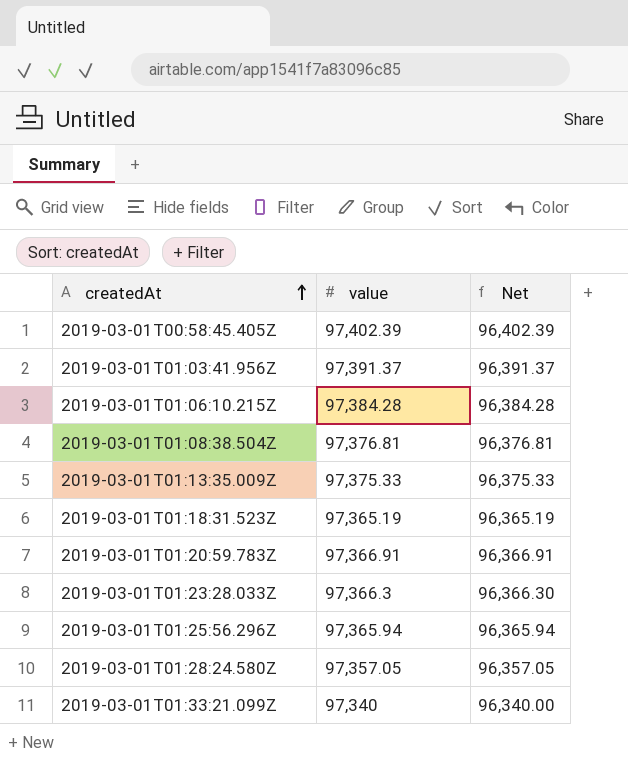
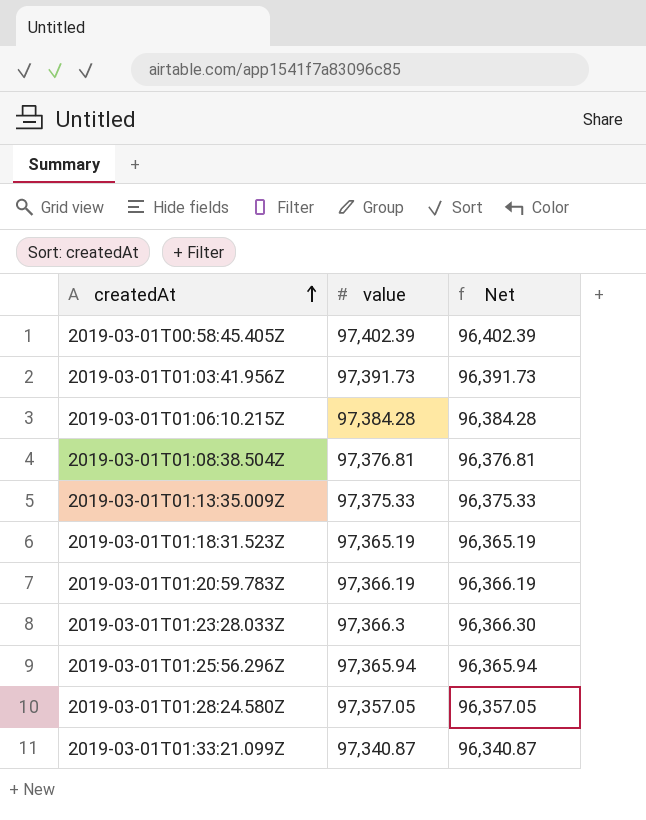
2019-03-01T01:03:41.956Z | value: 97,391.37 -> 97,391.73
2019-03-01T01:03:41.956Z | Net: 96,391.37 -> 96,391.73
2019-03-01T01:20:59.783Z | value: 97,366.91 -> 97,366.19
2019-03-01T01:20:59.783Z | Net: 96,366.91 -> 96,366.19
2019-03-01T01:33:21.099Z | value: 97,340 -> 97,340.87
2019-03-01T01:33:21.099Z | Net: 96,340.00 -> 96,340.87

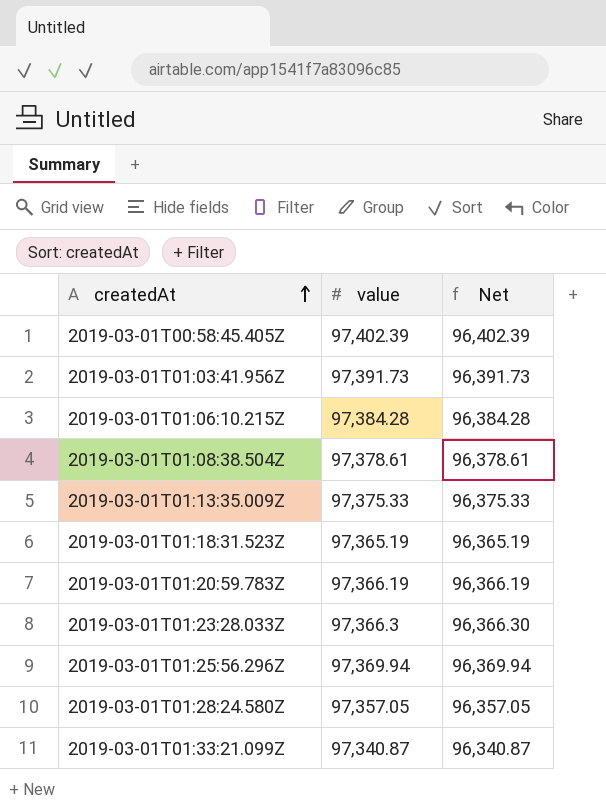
2019-03-01T01:08:38.504Z | value: 97,376.81 -> 97,378.61
2019-03-01T01:08:38.504Z | Net: 96,376.81 -> 96,378.61
2019-03-01T01:25:56.296Z | value: 97,365.94 -> 97,369.94
2019-03-01T01:25:56.296Z | Net: 96,365.94 -> 96,369.94

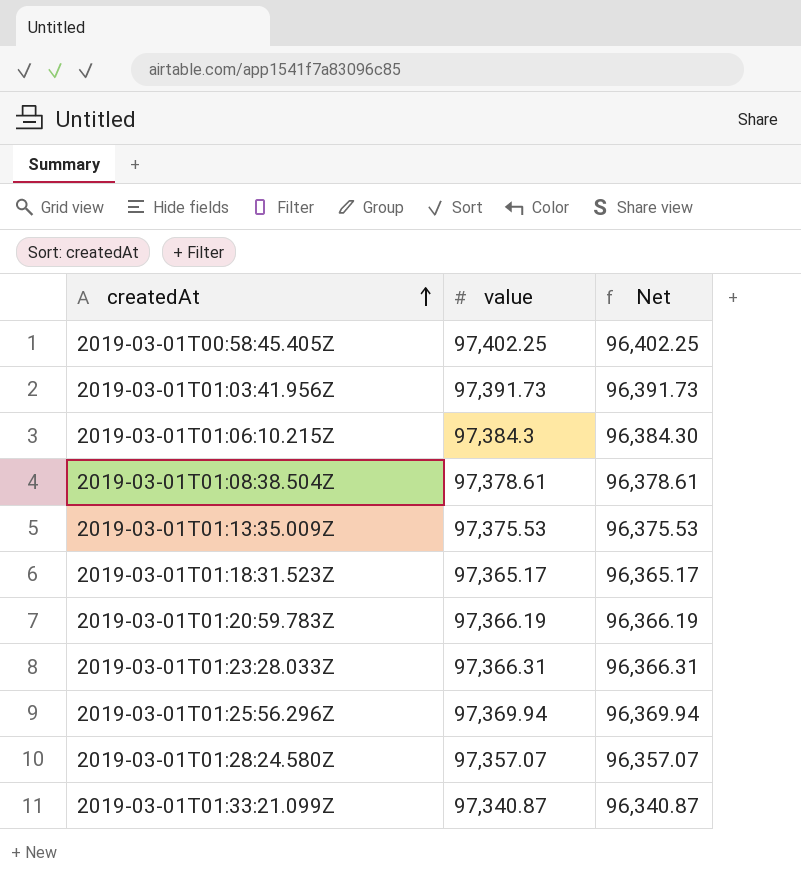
2019-03-01T00:58:45.405Z | value: 97,402.39 -> 97,402.25
2019-03-01T00:58:45.405Z | Net: 96,402.39 -> 96,402.25
2019-03-01T01:06:10.215Z | value: 97,384.28 -> 97,384.3
2019-03-01T01:06:10.215Z | Net: 96,384.28 -> 96,384.30
2019-03-01T01:13:35.009Z | value: 97,375.33 -> 97,375.53
2019-03-01T01:13:35.009Z | Net: 96,375.33 -> 96,375.53
2019-03-01T01:18:31.523Z | value: 97,365.19 -> 97,365.17
2019-03-01T01:18:31.523Z | Net: 96,365.19 -> 96,365.17
2019-03-01T01:23:28.033Z | value: 97,366.3 -> 97,366.31
2019-03-01T01:23:28.033Z | Net: 96,366.30 -> 96,366.31
2019-03-01T01:28:24.580Z | value: 97,357.05 -> 97,357.07
2019-03-01T01:28:24.580Z | Net: 96,357.05 -> 96,357.07

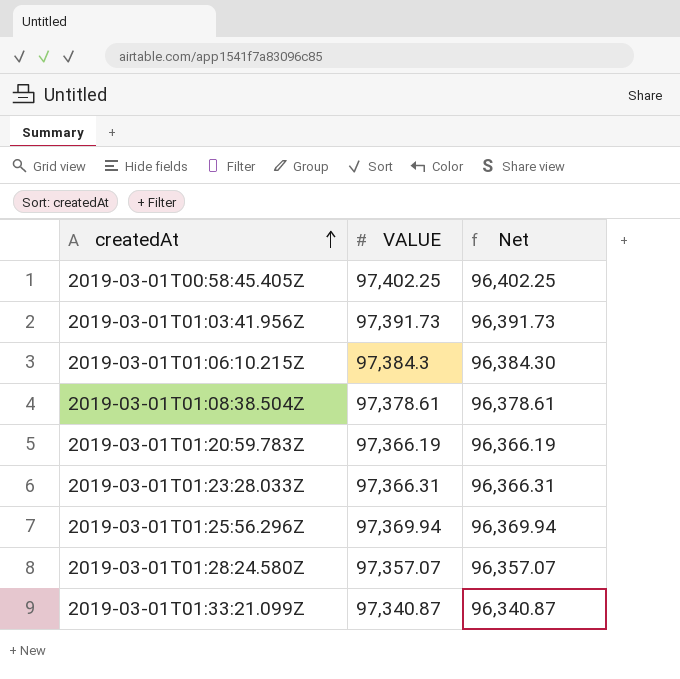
column name: value -> VALUE
row 2019-03-01T01:13:35.009Z: 97,375.53 | 96,375.53 -> none
row 2019-03-01T01:18:31.523Z: 97,365.17 | 96,365.17 -> none

